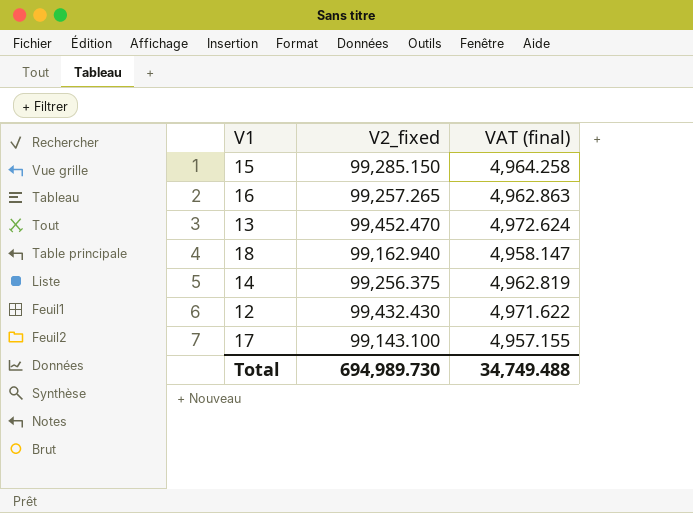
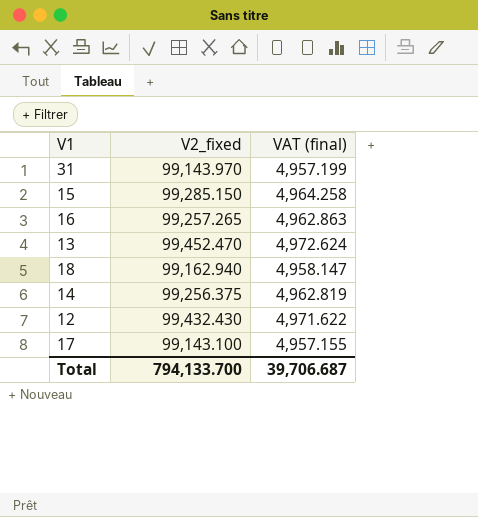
row 31: none -> 99,143.970 | 4,957.199
Total | V2_fixed: 694,989.730 -> 794,133.700
Total | VAT (final): 34,749.488 -> 39,706.687

